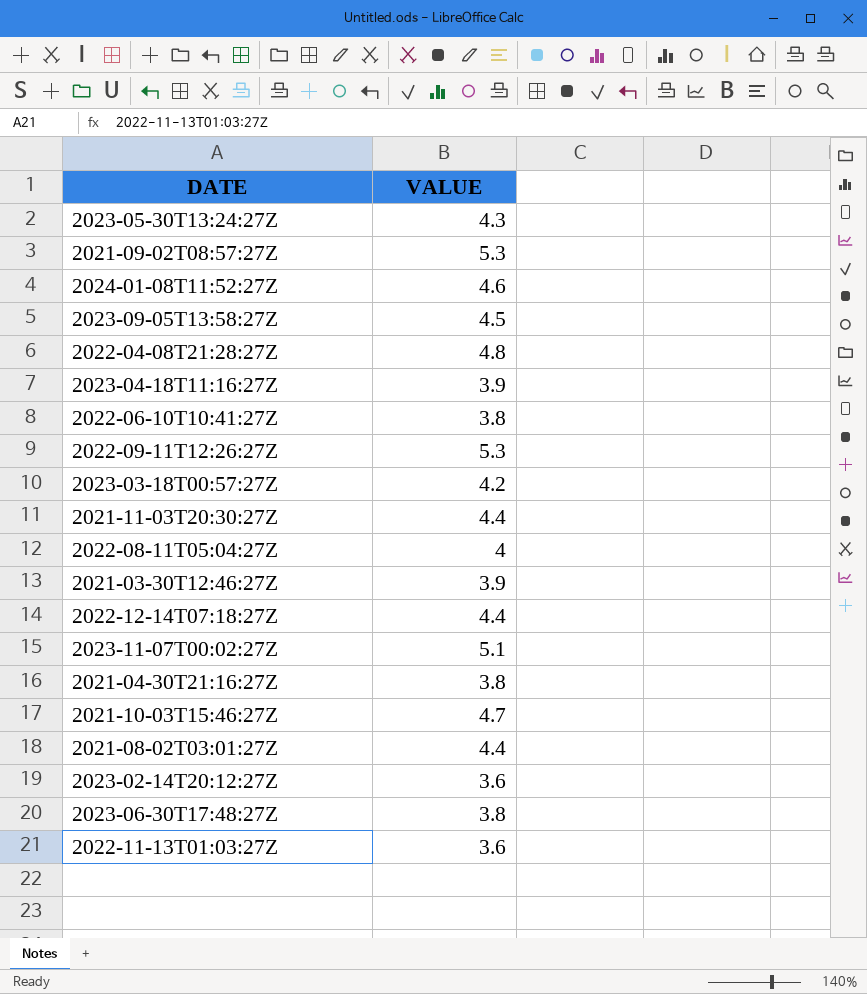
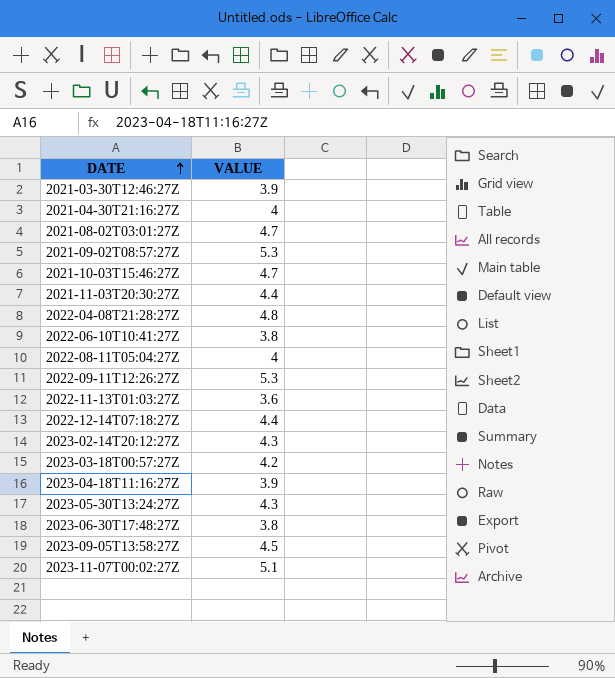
row order: none -> DATE ascending
row 2024-01-08T11:52:27Z: 4.6 -> none
2021-04-30T21:16:27Z | VALUE: 3.8 -> 4
2021-08-02T03:01:27Z | VALUE: 4.4 -> 4.7
2023-02-14T20:12:27Z | VALUE: 3.6 -> 4.3

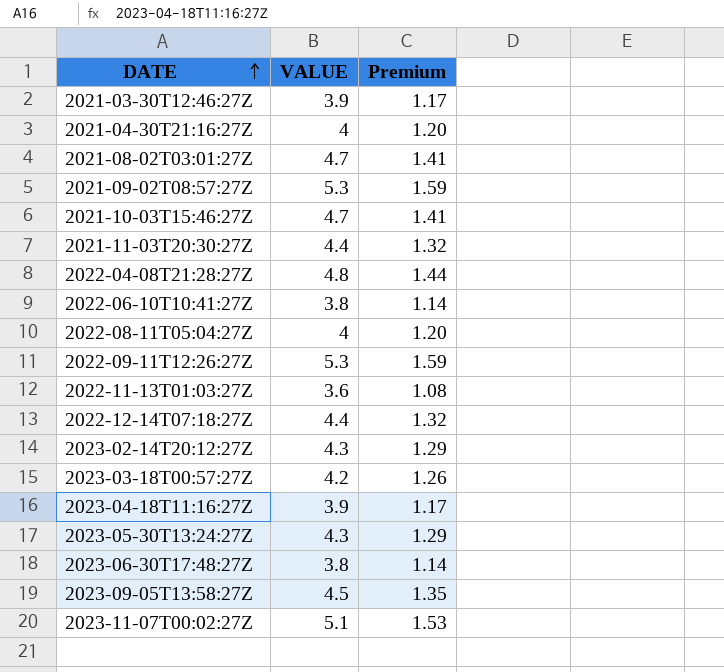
column Premium | formula: none -> [VALUE] * 0.3

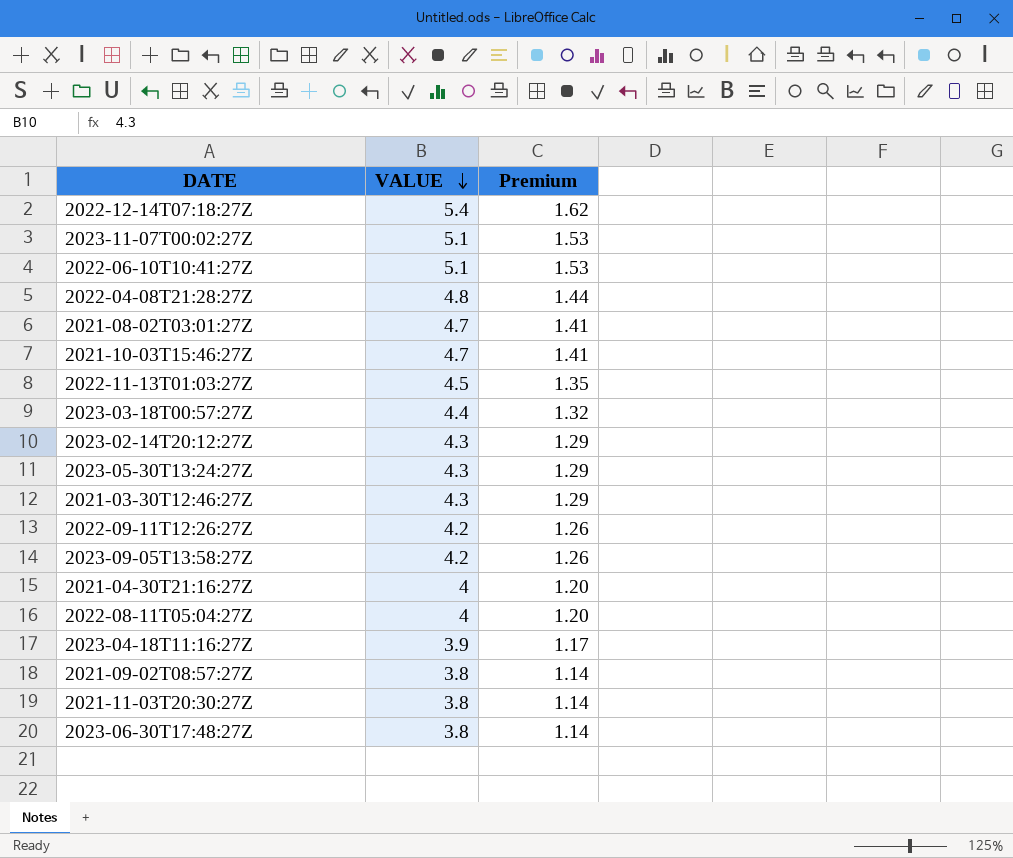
row order: DATE ascending -> VALUE descending
2022-12-14T07:18:27Z | VALUE: 4.4 -> 5.4
2022-12-14T07:18:27Z | Premium: 1.32 -> 1.62
2022-06-10T10:41:27Z | VALUE: 3.8 -> 5.1
2022-06-10T10:41:27Z | Premium: 1.14 -> 1.53
2022-11-13T01:03:27Z | VALUE: 3.6 -> 4.5
2022-11-13T01:03:27Z | Premium: 1.08 -> 1.35
2023-03-18T00:57:27Z | VALUE: 4.2 -> 4.4
2023-03-18T00:57:27Z | Premium: 1.26 -> 1.32
2021-03-30T12:46:27Z | VALUE: 3.9 -> 4.3
2021-03-30T12:46:27Z | Premium: 1.17 -> 1.29
2022-09-11T12:26:27Z | VALUE: 5.3 -> 4.2
2022-09-11T12:26:27Z | Premium: 1.59 -> 1.26
2023-09-05T13:58:27Z | VALUE: 4.5 -> 4.2
2023-09-05T13:58:27Z | Premium: 1.35 -> 1.26
2021-09-02T08:57:27Z | VALUE: 5.3 -> 3.8
2021-09-02T08:57:27Z | Premium: 1.59 -> 1.14
2021-11-03T20:30:27Z | VALUE: 4.4 -> 3.8
2021-11-03T20:30:27Z | Premium: 1.32 -> 1.14

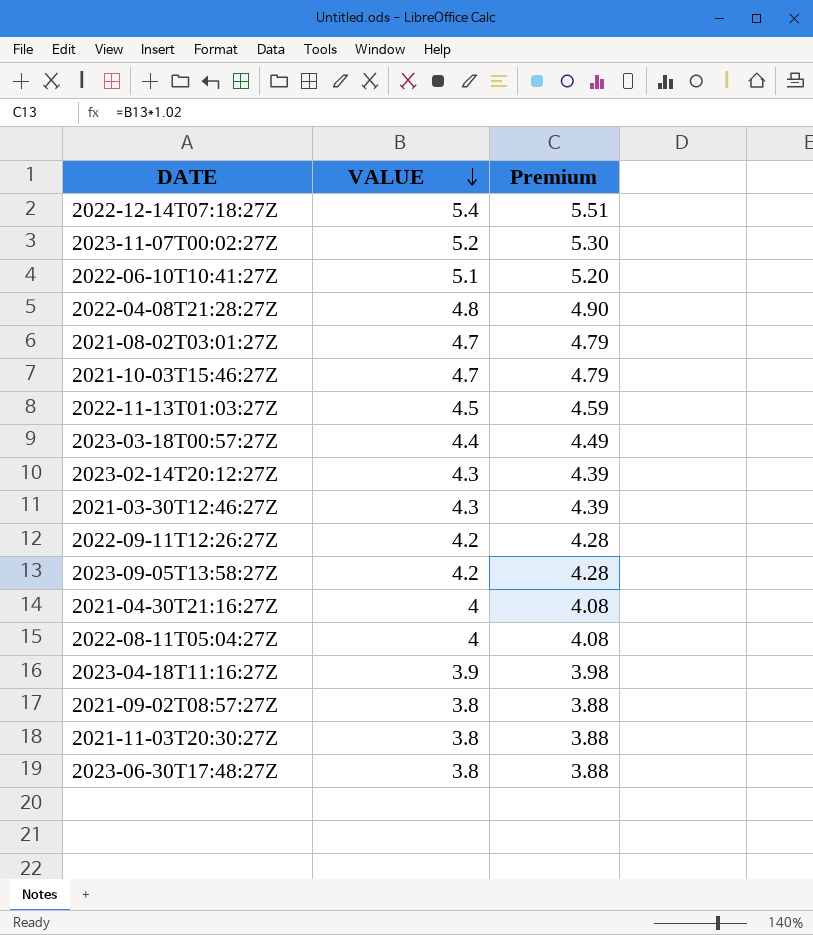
column Premium | formula: [VALUE] * 0.3 -> [VALUE] * 1.02
row 2023-05-30T13:24:27Z: 4.3 | 1.29 -> none
2023-11-07T00:02:27Z | VALUE: 5.1 -> 5.2

